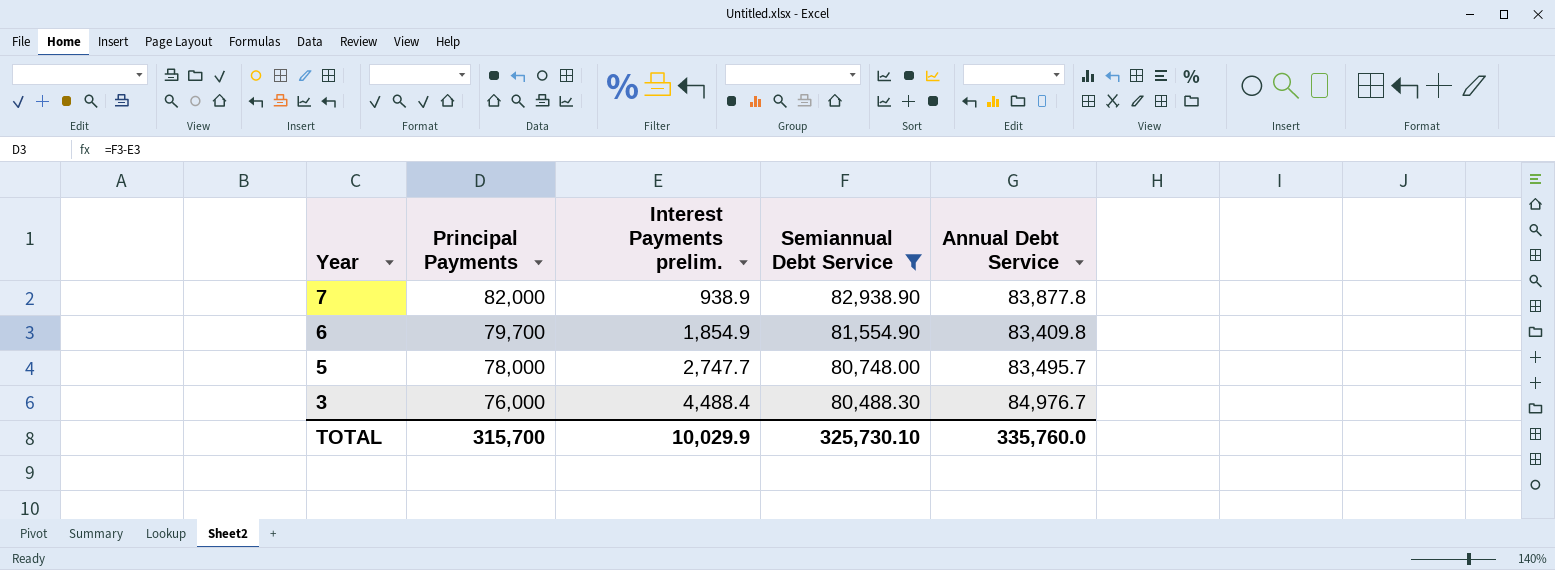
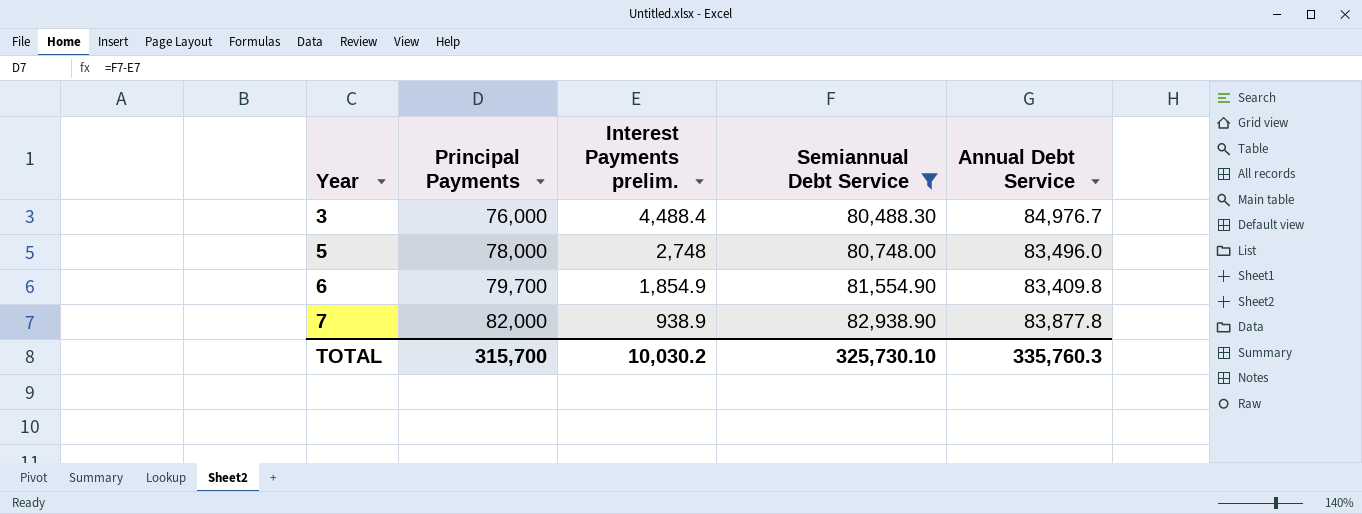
row order: Year descending -> Year ascending
5 | Interest Payments prelim.: 2,747.7 -> 2,748
5 | Annual Debt Service: 83,495.7 -> 83,496.0
TOTAL | Interest Payments prelim.: 10,029.9 -> 10,030.2
TOTAL | Annual Debt Service: 335,760.0 -> 335,760.3

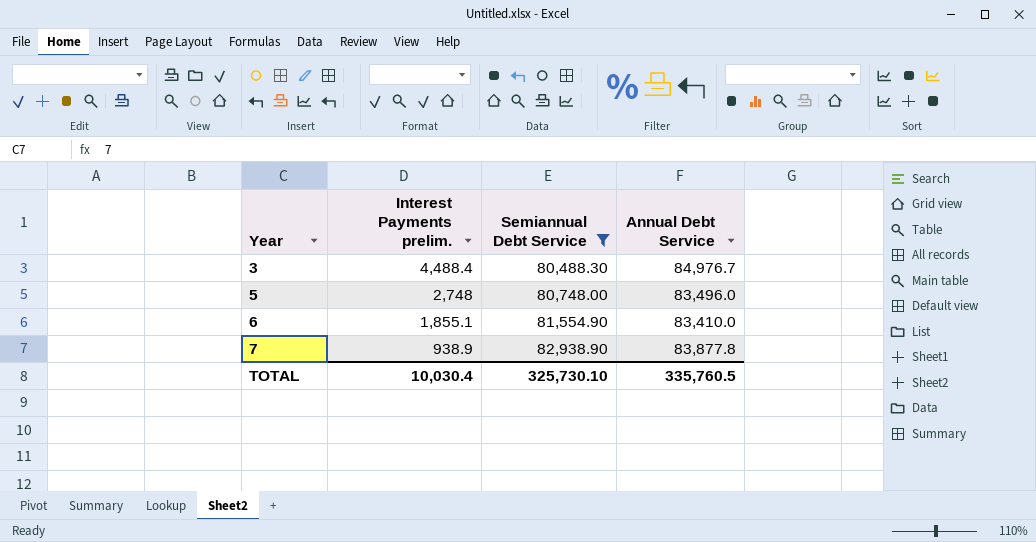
column Principal Payments | formula: [Semiannual Debt Service] - [Interest Payments prelim.] -> none
6 | Interest Payments prelim.: 1,854.9 -> 1,855.1
6 | Annual Debt Service: 83,409.8 -> 83,410.0
TOTAL | Interest Payments prelim.: 10,030.2 -> 10,030.4
TOTAL | Annual Debt Service: 335,760.3 -> 335,760.5

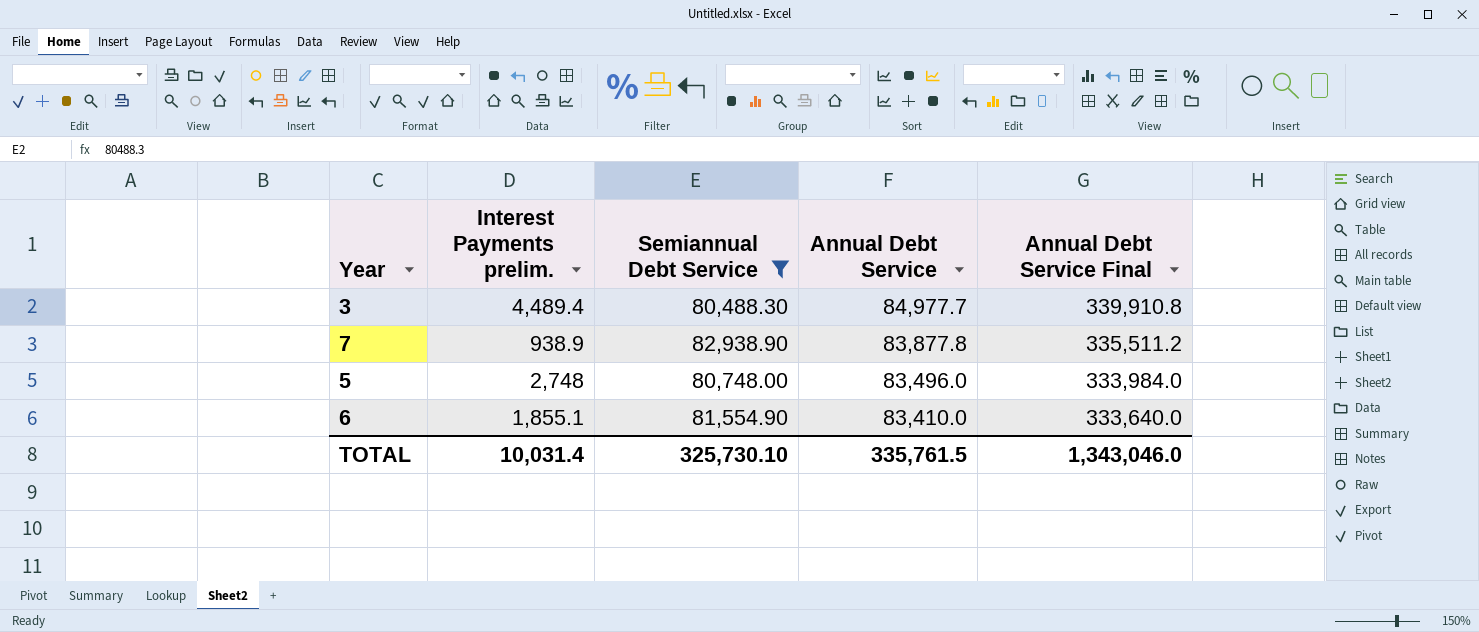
row order: Year ascending -> Annual Debt Service descending
column Annual Debt Service Final | formula: none -> [Annual Debt Service] * 4
3 | Interest Payments prelim.: 4,488.4 -> 4,489.4
3 | Annual Debt Service: 84,976.7 -> 84,977.7
TOTAL | Interest Payments prelim.: 10,030.4 -> 10,031.4
TOTAL | Annual Debt Service: 335,760.5 -> 335,761.5

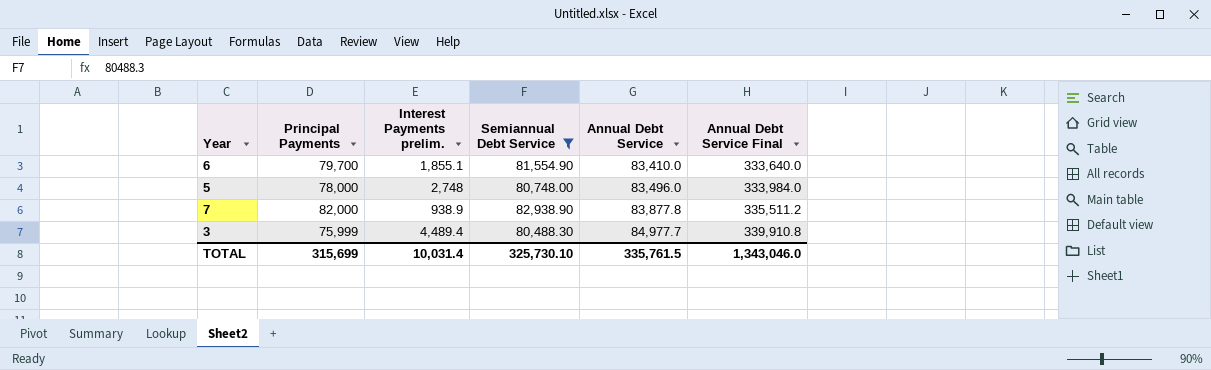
row order: Annual Debt Service descending -> Annual Debt Service ascending
column Principal Payments | formula: none -> [Semiannual Debt Service] - [Interest Payments prelim.]

